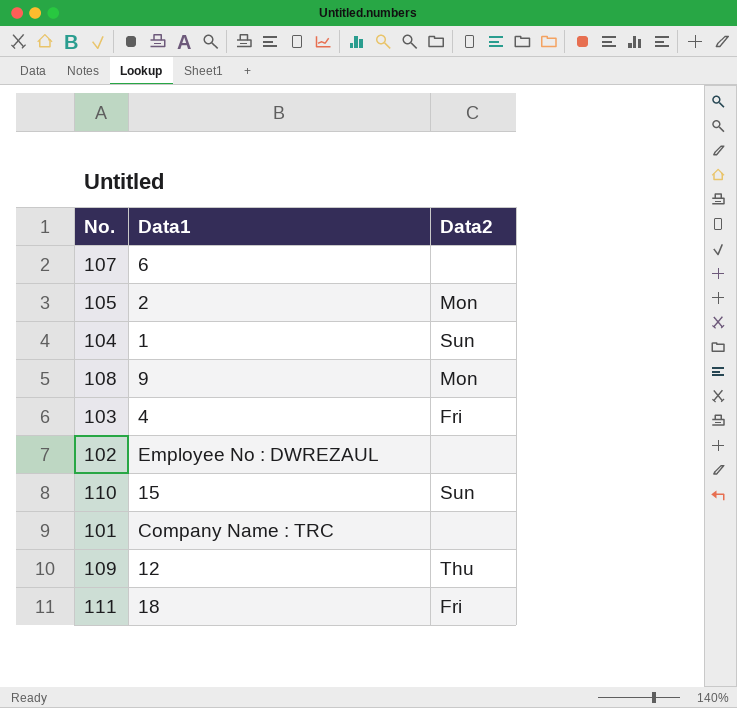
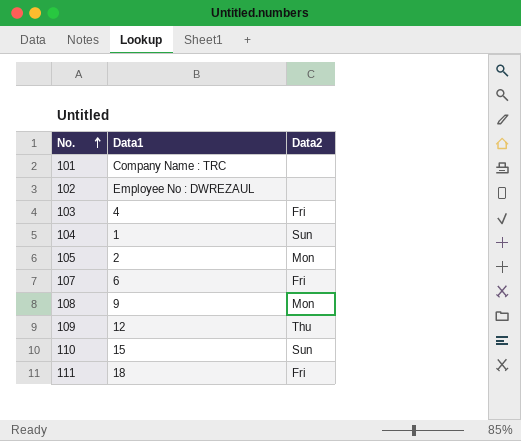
row order: none -> No. ascending
107 | Data2: none -> Fri

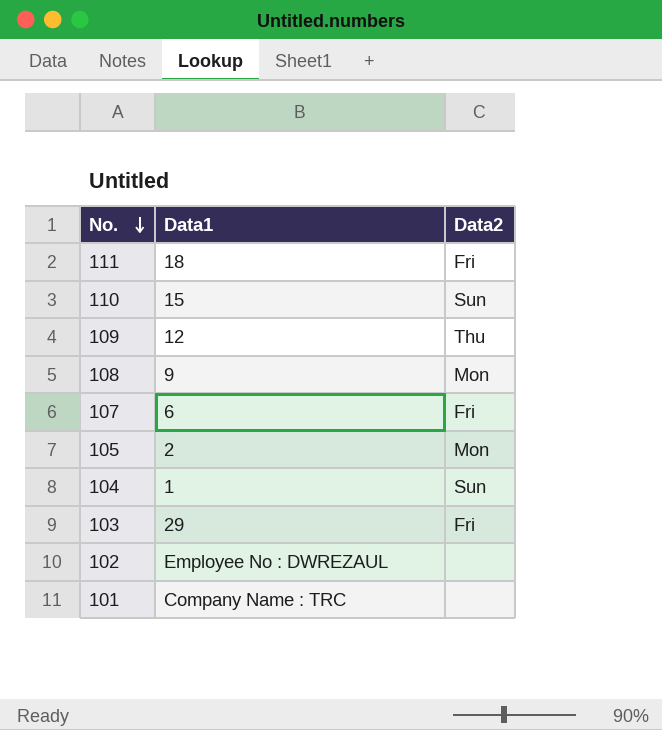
row order: No. ascending -> No. descending
103 | Data1: 4 -> 29

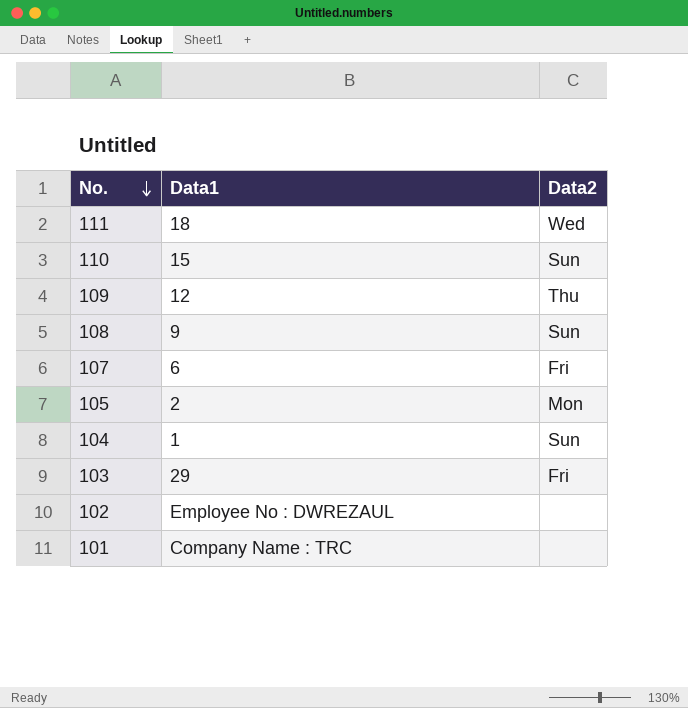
111 | Data2: Fri -> Wed
108 | Data2: Mon -> Sun

